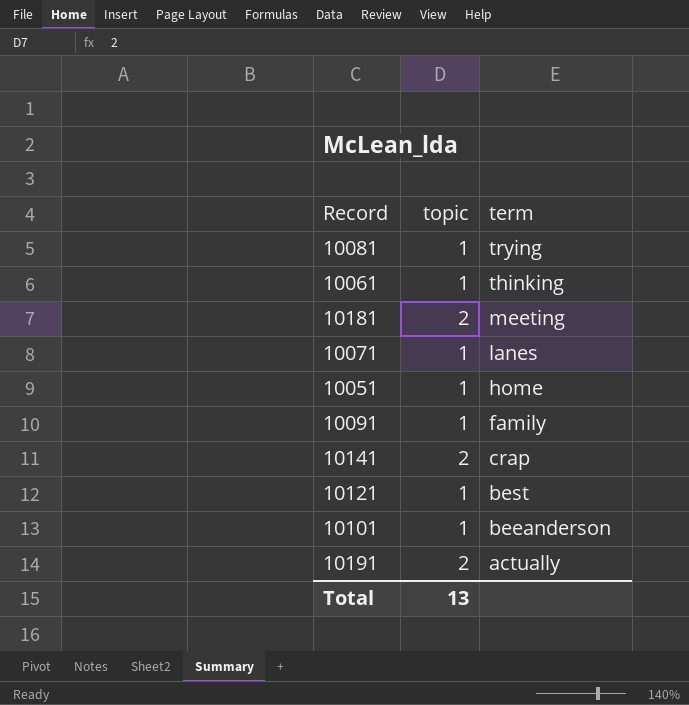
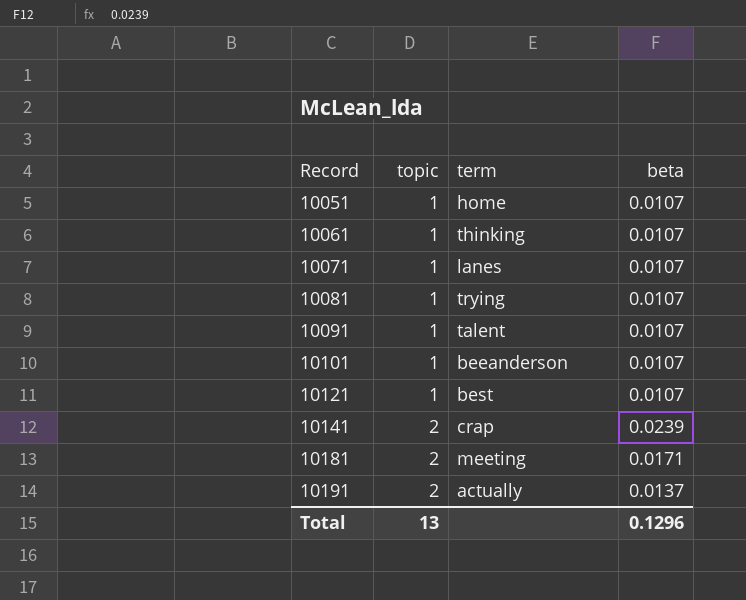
row order: term descending -> Record ascending
column beta | position: none -> 4
10091 | term: family -> talent

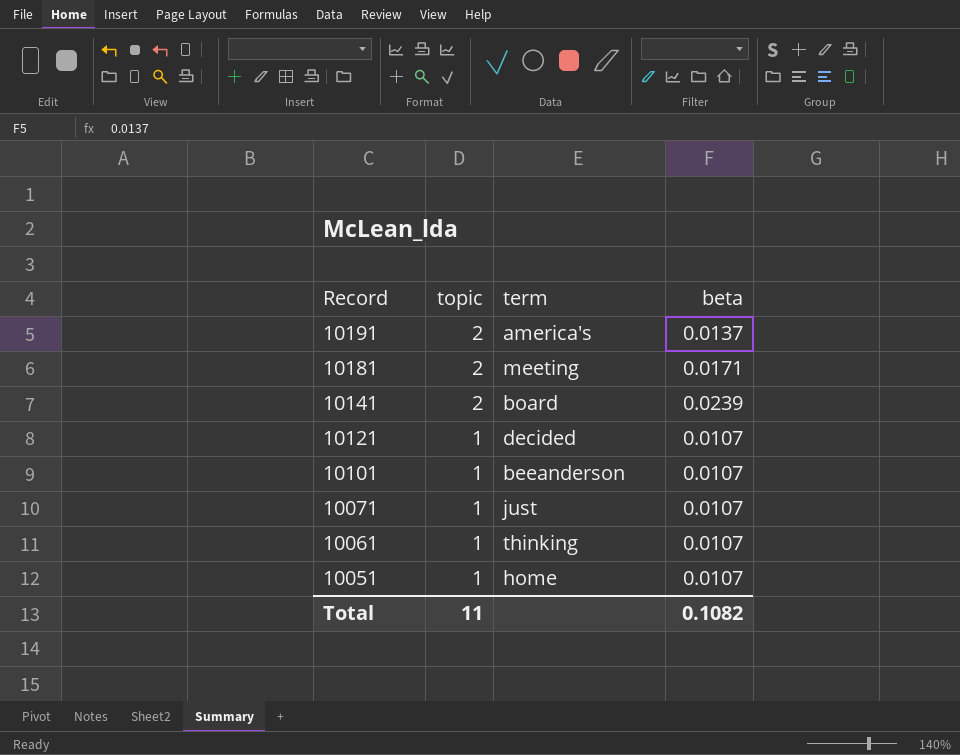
row order: Record ascending -> Record descending
row 10081: 1 | trying | 0.0107 -> none
row 10091: 1 | talent | 0.0107 -> none
10191 | term: actually -> america's
10141 | term: crap -> board
10121 | term: best -> decided
10071 | term: lanes -> just
Total | topic: 13 -> 11
Total | beta: 0.1296 -> 0.1082

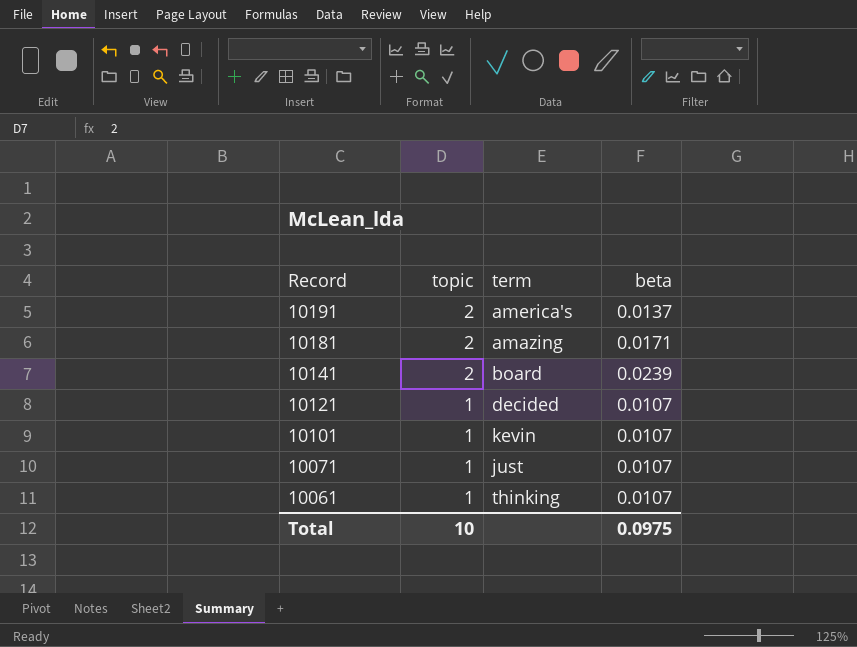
row 10051: 1 | home | 0.0107 -> none
10181 | term: meeting -> amazing
10101 | term: beeanderson -> kevin
Total | topic: 11 -> 10
Total | beta: 0.1082 -> 0.0975

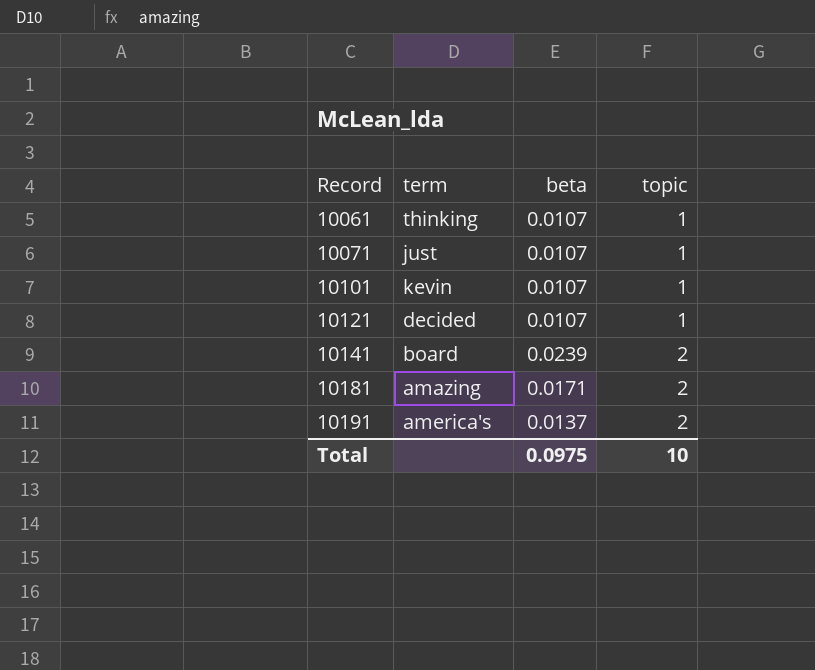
row order: Record descending -> Record ascending
column topic | position: 2 -> 4

